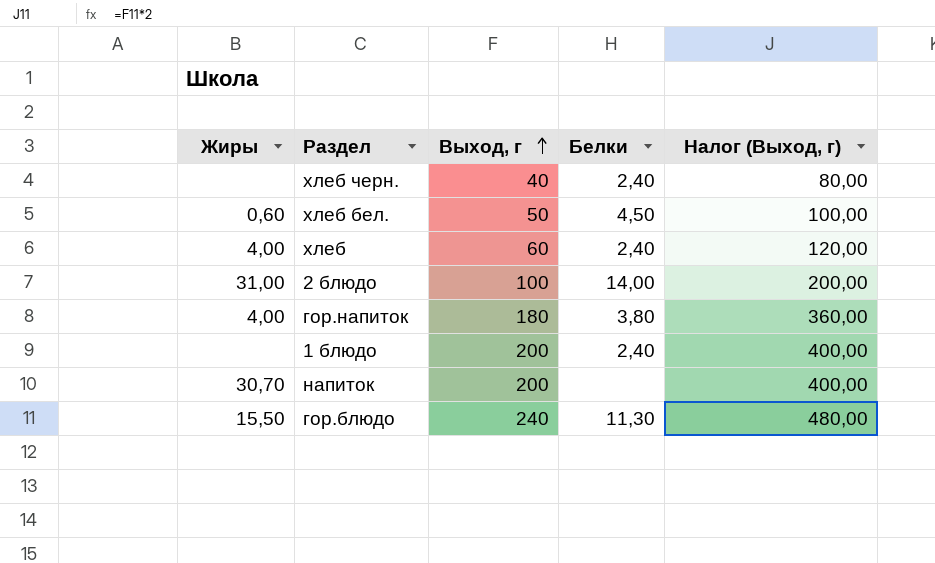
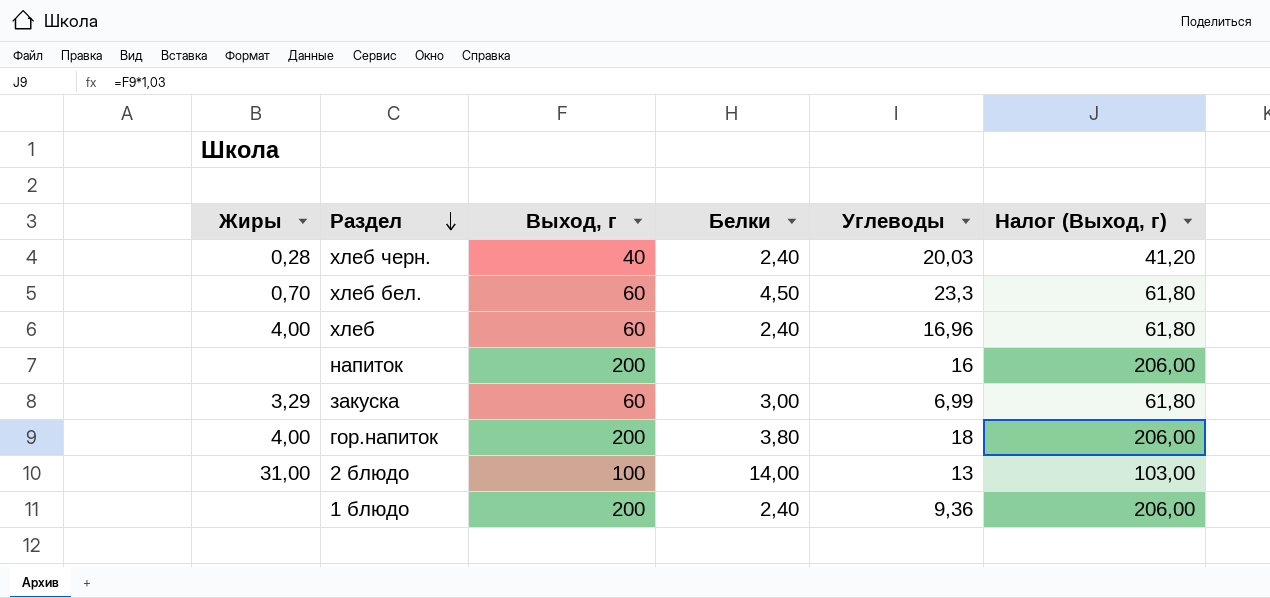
row order: Выход, г ascending -> Раздел descending
column Углеводы | position: none -> 5
column Налог (Выход, г) | formula: [Выход, г] * 2 -> [Выход, г] * 1,03
row гор.блюдо: 15,50 | 240 | 11,30 | 480,00 -> none
хлеб черн. | Жиры: none -> 0,28
хлеб бел. | Жиры: 0,60 -> 0,70
хлеб бел. | Выход, г: 50 -> 60
напиток | Жиры: 30,70 -> none
row закуска: none -> 3,29 | 60 | 3,00 | 6,99 | 61,80
гор.напиток | Выход, г: 180 -> 200

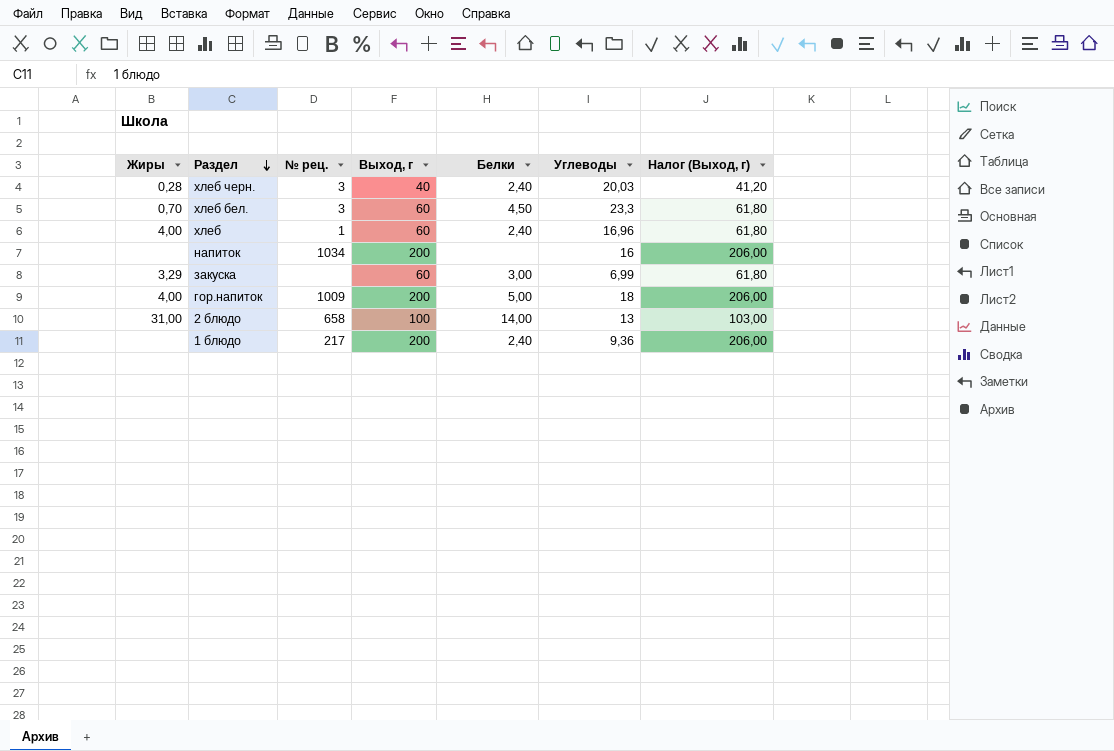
column № рец. | position: none -> 3
гор.напиток | Белки: 3,80 -> 5,00

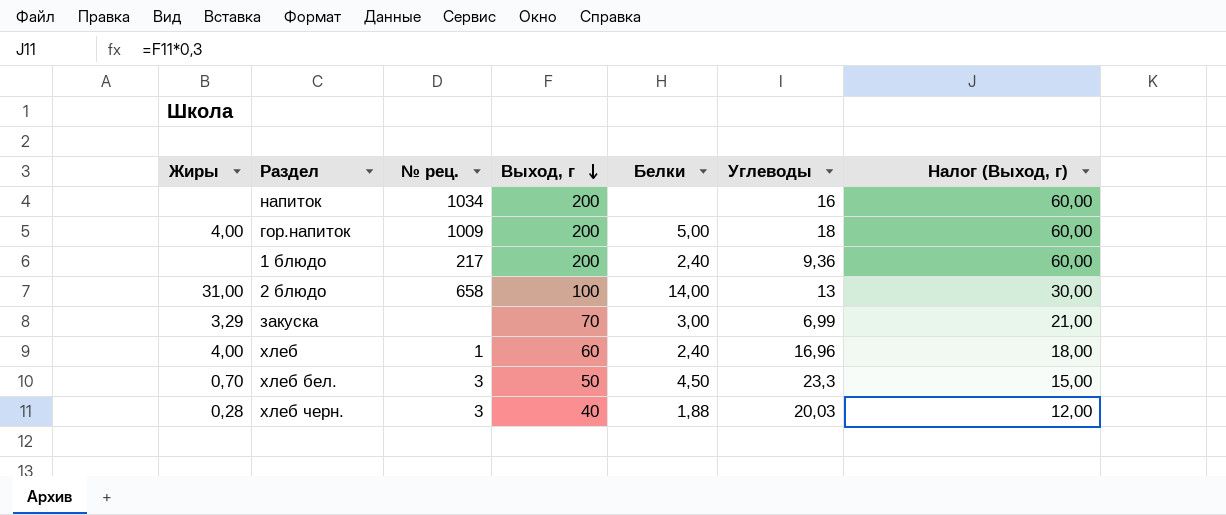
row order: Раздел descending -> Выход, г descending
column Налог (Выход, г) | formula: [Выход, г] * 1,03 -> [Выход, г] * 0,3
закуска | Выход, г: 60 -> 70
хлеб бел. | Выход, г: 60 -> 50
хлеб черн. | Белки: 2,40 -> 1,88

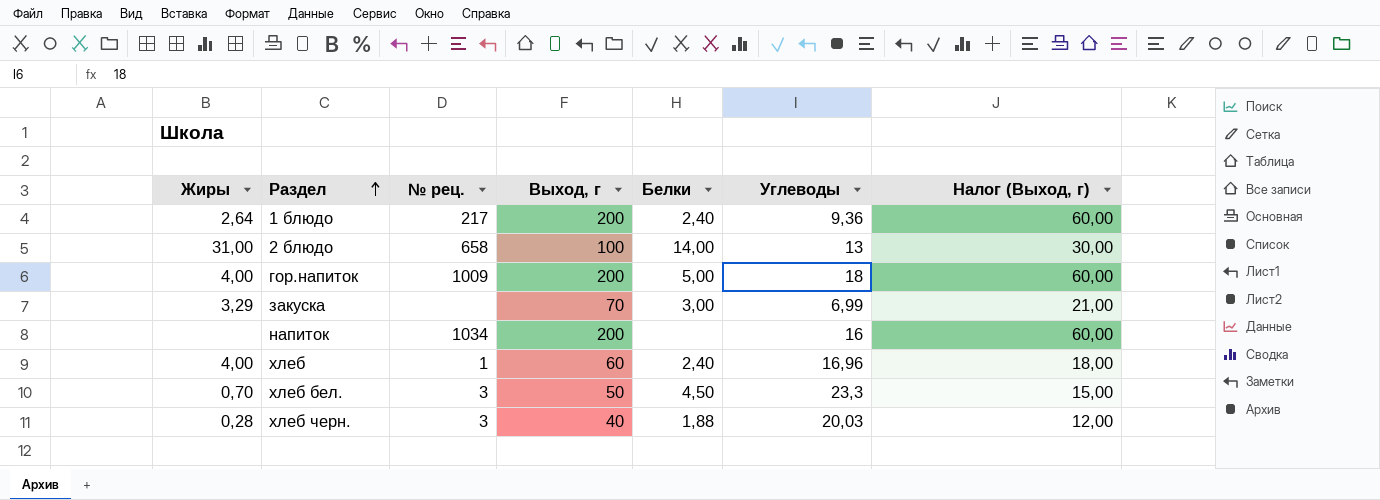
row order: Выход, г descending -> Раздел ascending
1 блюдо | Жиры: none -> 2,64

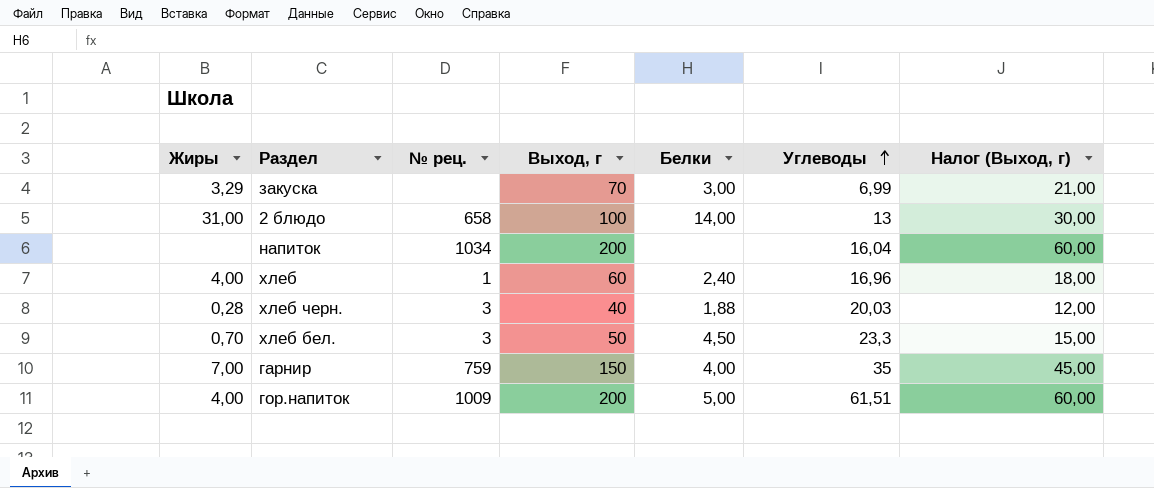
row order: Раздел ascending -> Углеводы ascending
row 1 блюдо: 2,64 | 217 | 200 | 2,40 | 9,36 | 60,00 -> none
напиток | Углеводы: 16 -> 16,04
row гарнир: none -> 7,00 | 759 | 150 | 4,00 | 35 | 45,00
гор.напиток | Углеводы: 18 -> 61,51

